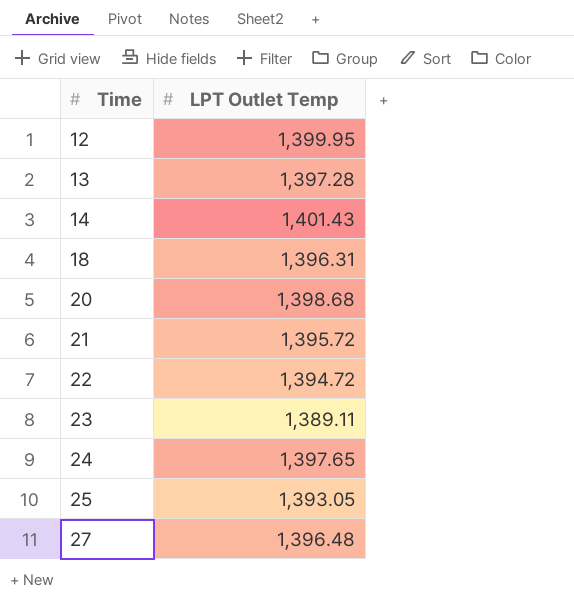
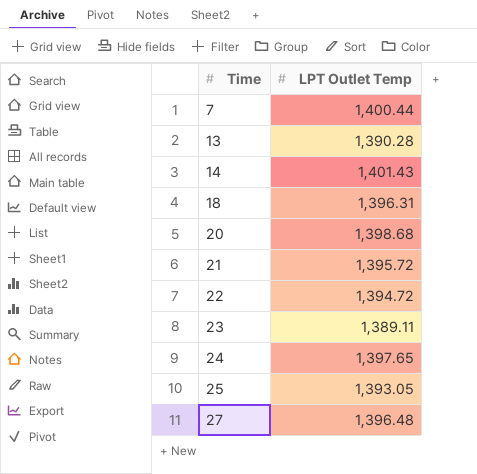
row 12: 1,399.95 -> none
row 7: none -> 1,400.44
13 | LPT Outlet Temp: 1,397.28 -> 1,390.28

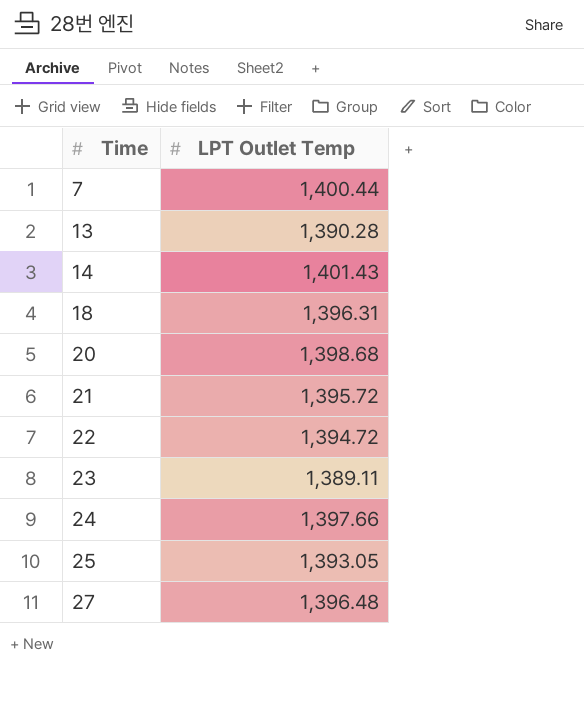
24 | LPT Outlet Temp: 1,397.65 -> 1,397.66

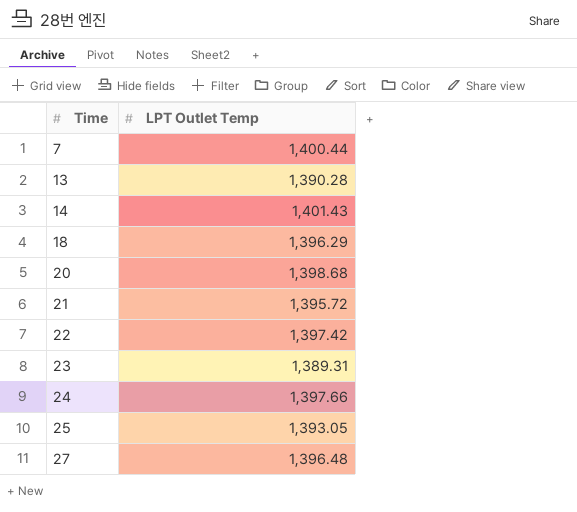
18 | LPT Outlet Temp: 1,396.31 -> 1,396.29
22 | LPT Outlet Temp: 1,394.72 -> 1,397.42
23 | LPT Outlet Temp: 1,389.11 -> 1,389.31

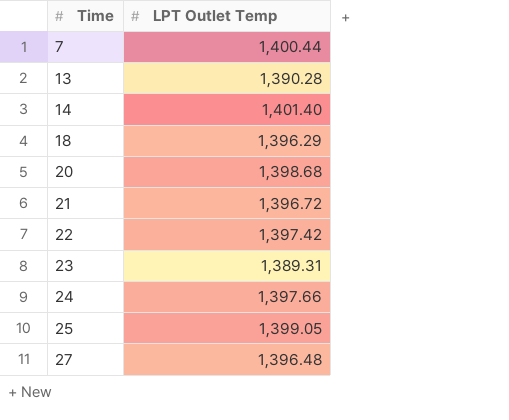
14 | LPT Outlet Temp: 1,401.43 -> 1,401.40
21 | LPT Outlet Temp: 1,395.72 -> 1,396.72
25 | LPT Outlet Temp: 1,393.05 -> 1,399.05

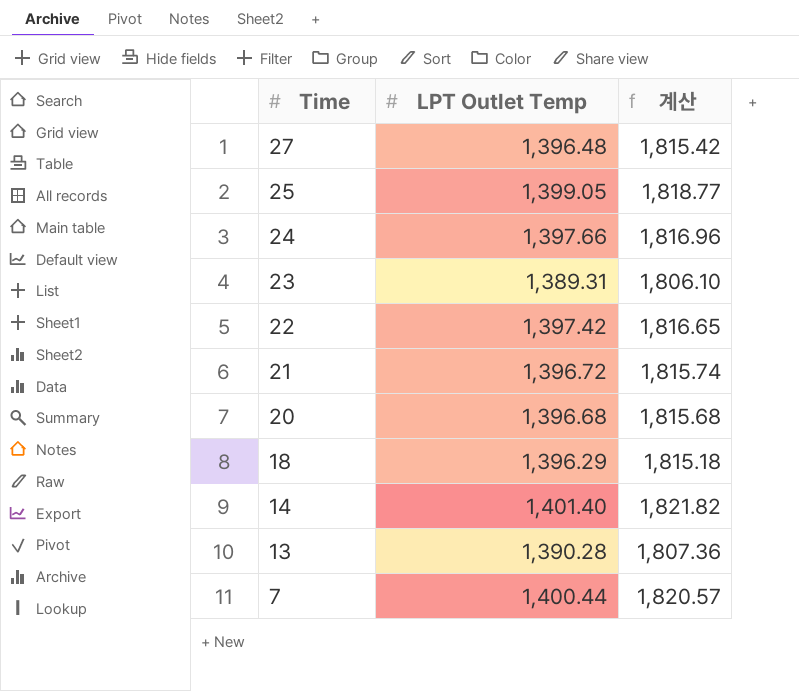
row order: Time ascending -> Time descending
column 계산 | formula: none -> [LPT Outlet Temp] * 1.3
20 | LPT Outlet Temp: 1,398.68 -> 1,396.68

